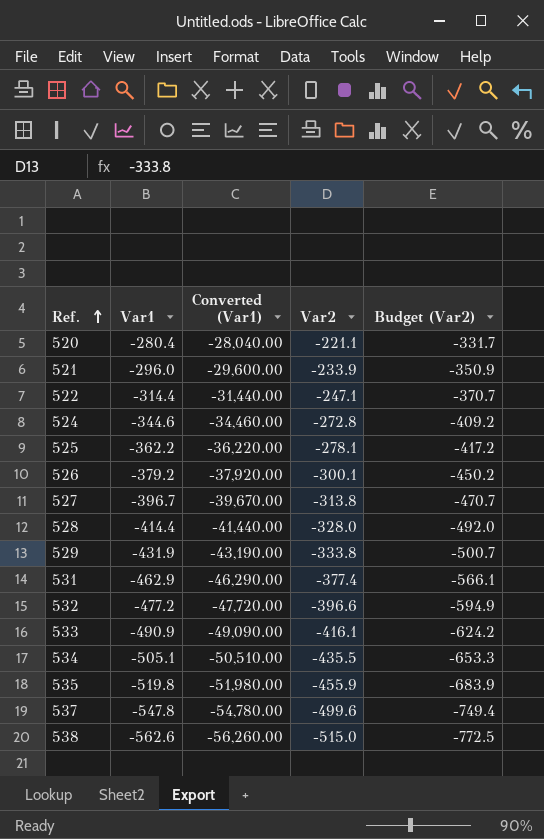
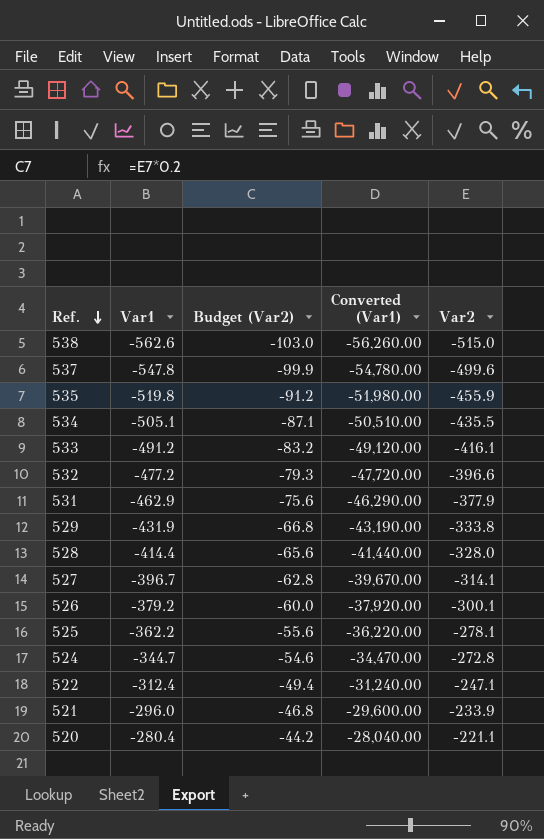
row order: Ref. ascending -> Ref. descending
column Budget (Var2) | formula: [Var2] * 1.5 -> [Var2] * 0.2
column Budget (Var2) | position: 5 -> 3
533 | Var1: -490.9 -> -491.2
533 | Converted (Var1): -49,090.00 -> -49,120.00
531 | Var2: -377.4 -> -377.9
527 | Var2: -313.8 -> -314.1
524 | Var1: -344.6 -> -344.7
524 | Converted (Var1): -34,460.00 -> -34,470.00
522 | Var1: -314.4 -> -312.4
522 | Converted (Var1): -31,440.00 -> -31,240.00

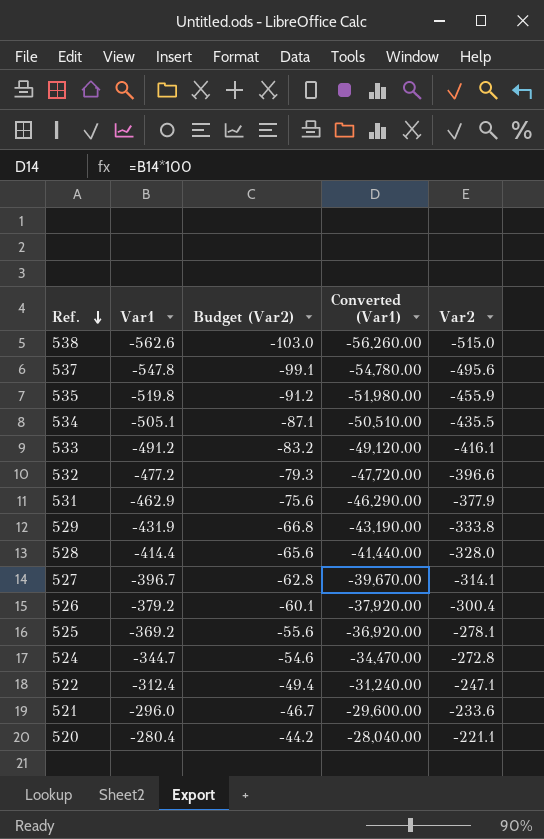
537 | Budget (Var2): -99.9 -> -99.1
537 | Var2: -499.6 -> -495.6
526 | Budget (Var2): -60.0 -> -60.1
526 | Var2: -300.1 -> -300.4
525 | Var1: -362.2 -> -369.2
525 | Converted (Var1): -36,220.00 -> -36,920.00
521 | Budget (Var2): -46.8 -> -46.7
521 | Var2: -233.9 -> -233.6

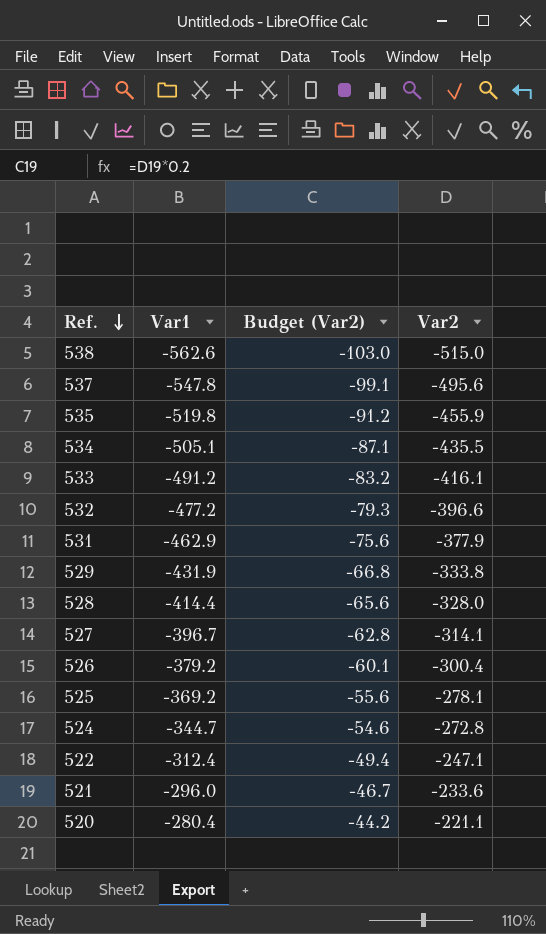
column Converted (Var1) | formula: [Var1] * 100 -> none

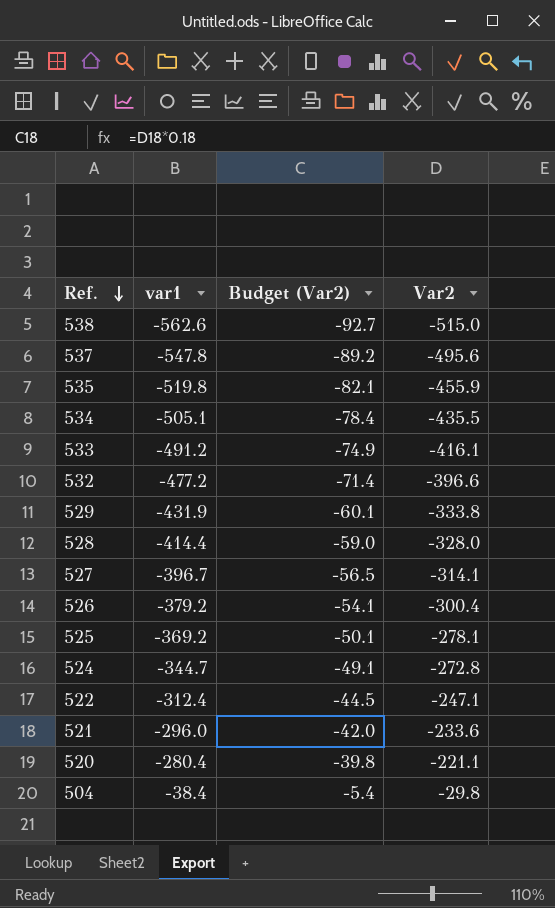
column name: Var1 -> var1
column Budget (Var2) | formula: [Var2] * 0.2 -> [Var2] * 0.18
row 531: -462.9 | -75.6 | -377.9 -> none
row 504: none -> -38.4 | -5.4 | -29.8

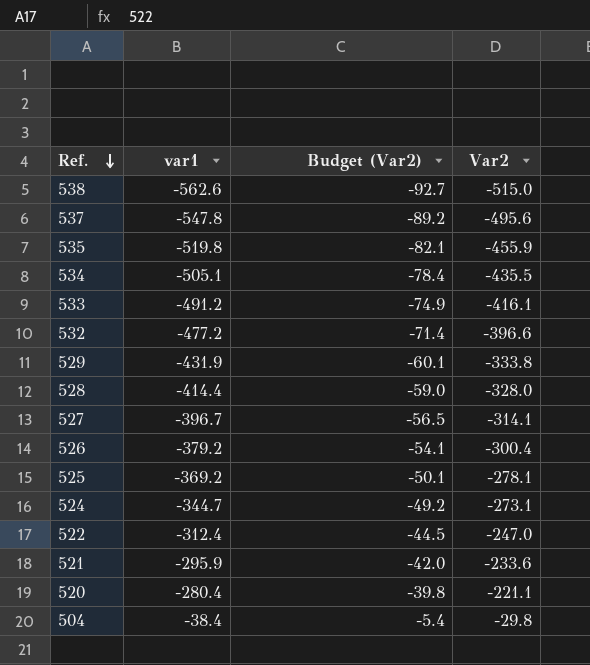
524 | Budget (Var2): -49.1 -> -49.2
524 | Var2: -272.8 -> -273.1
522 | Var2: -247.1 -> -247.0
521 | var1: -296.0 -> -295.9

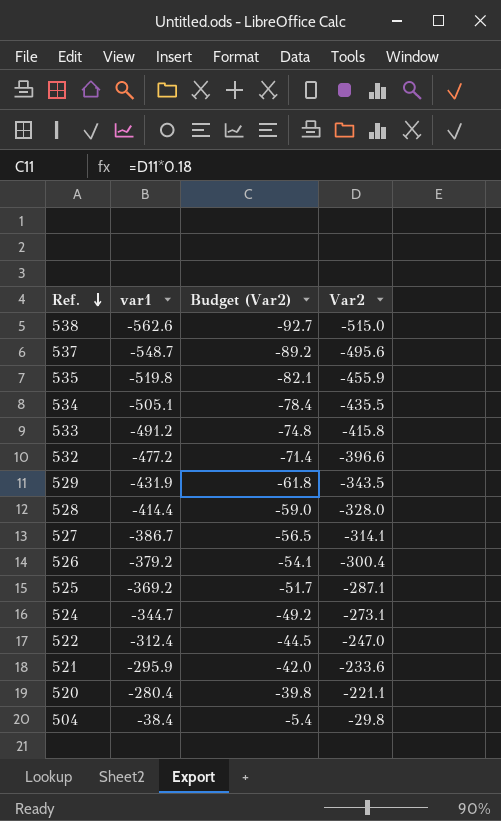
537 | var1: -547.8 -> -548.7
533 | Budget (Var2): -74.9 -> -74.8
533 | Var2: -416.1 -> -415.8
529 | Budget (Var2): -60.1 -> -61.8
529 | Var2: -333.8 -> -343.5
527 | var1: -396.7 -> -386.7
525 | Budget (Var2): -50.1 -> -51.7
525 | Var2: -278.1 -> -287.1

